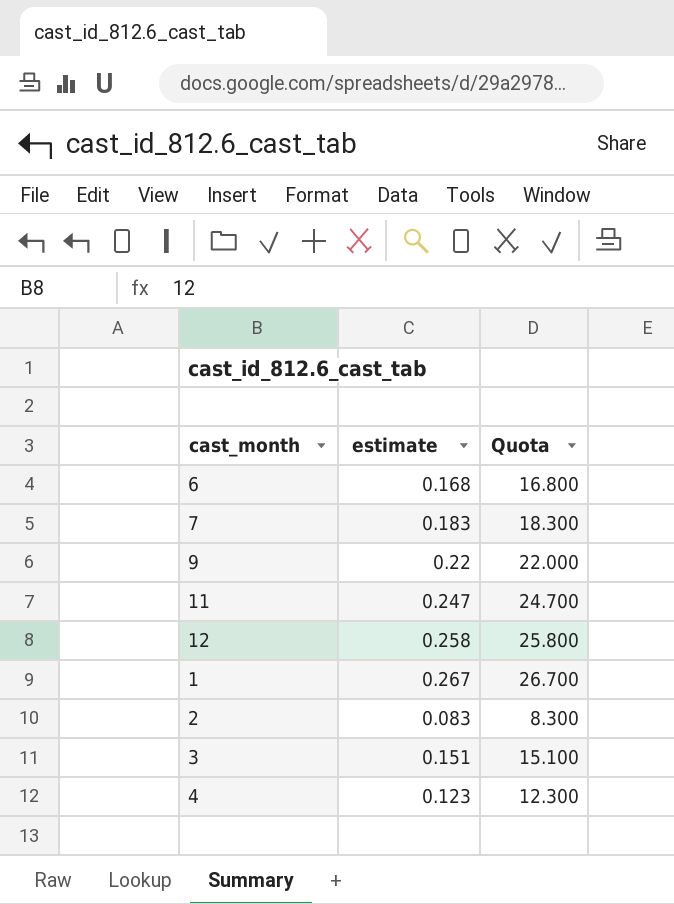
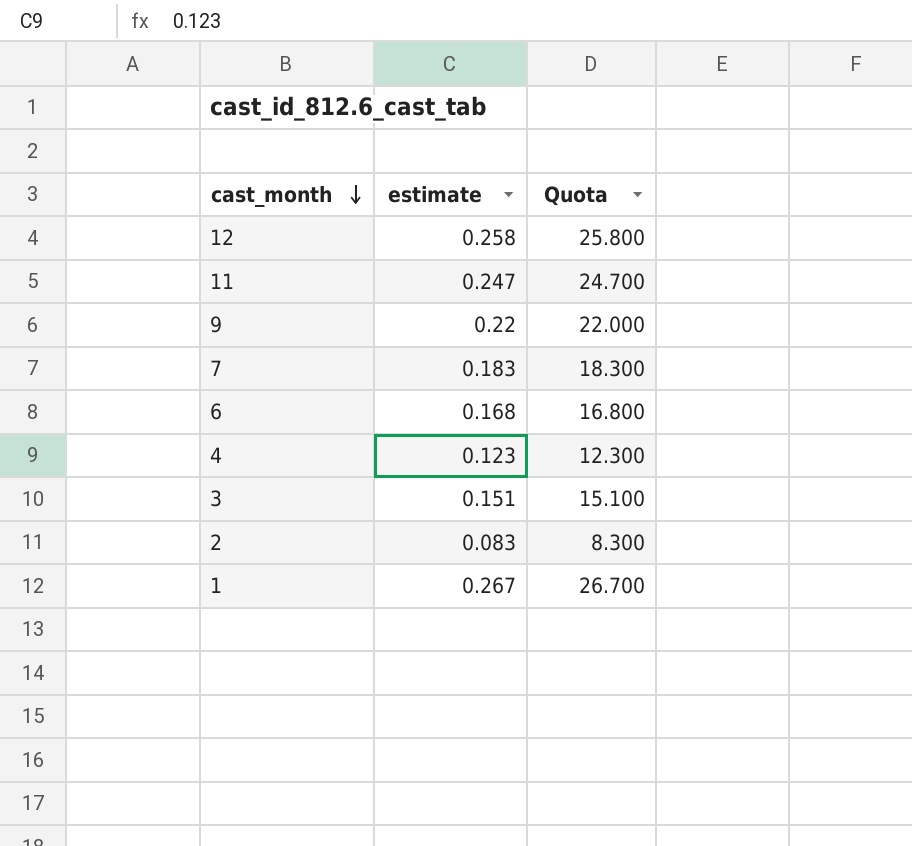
row order: none -> cast_month descending

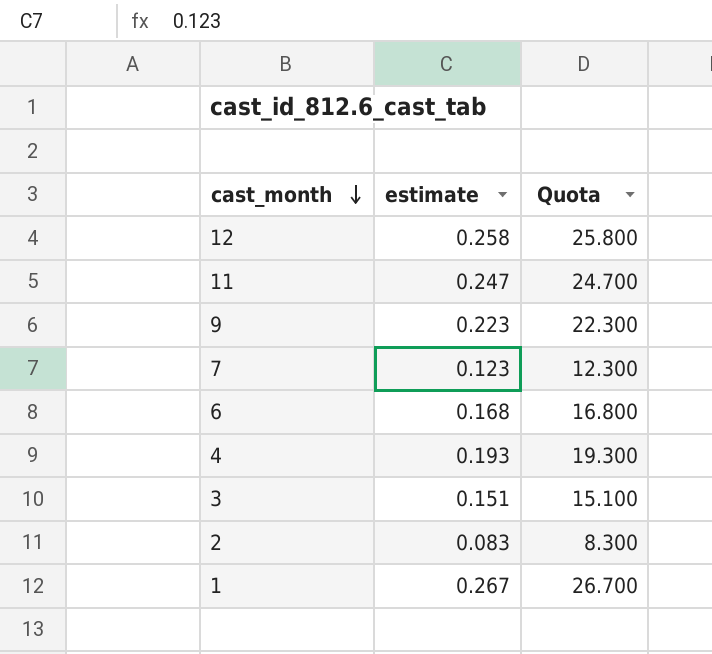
9 | estimate: 0.22 -> 0.223
9 | Quota: 22.000 -> 22.300
7 | estimate: 0.183 -> 0.123
7 | Quota: 18.300 -> 12.300
4 | estimate: 0.123 -> 0.193
4 | Quota: 12.300 -> 19.300

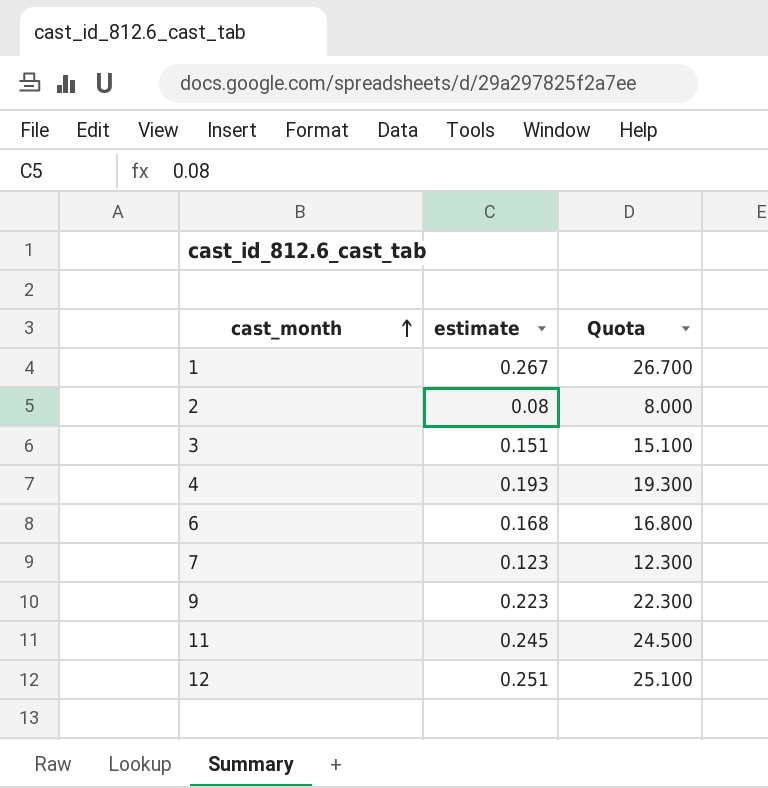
row order: cast_month descending -> cast_month ascending
2 | estimate: 0.083 -> 0.08
2 | Quota: 8.300 -> 8.000
11 | estimate: 0.247 -> 0.245
11 | Quota: 24.700 -> 24.500
12 | estimate: 0.258 -> 0.251
12 | Quota: 25.800 -> 25.100

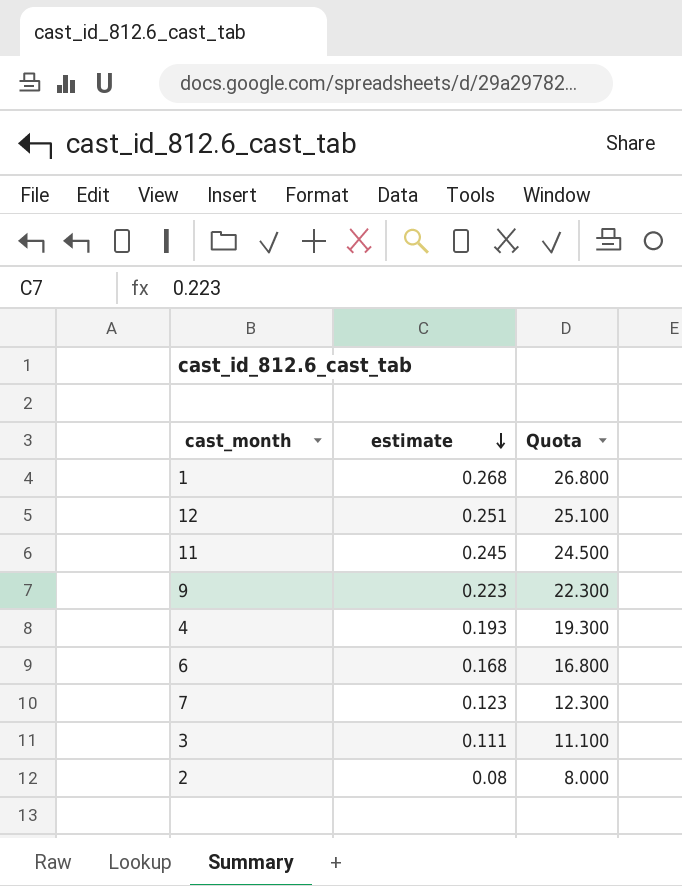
row order: cast_month ascending -> estimate descending
1 | estimate: 0.267 -> 0.268
1 | Quota: 26.700 -> 26.800
3 | estimate: 0.151 -> 0.111
3 | Quota: 15.100 -> 11.100

